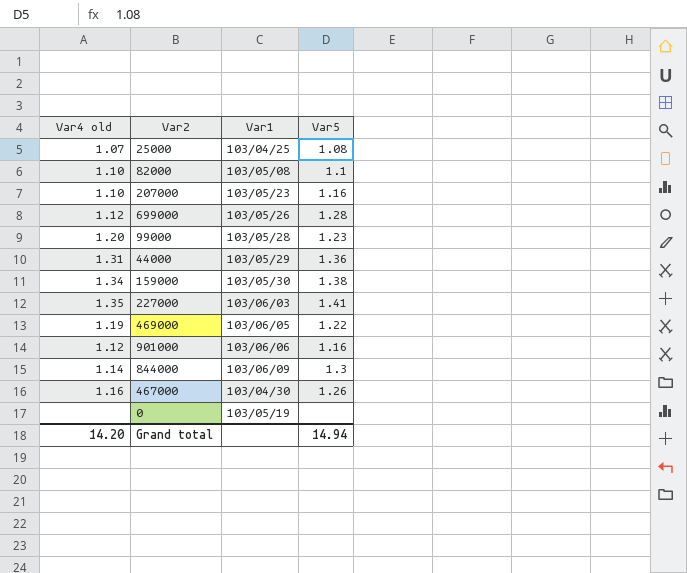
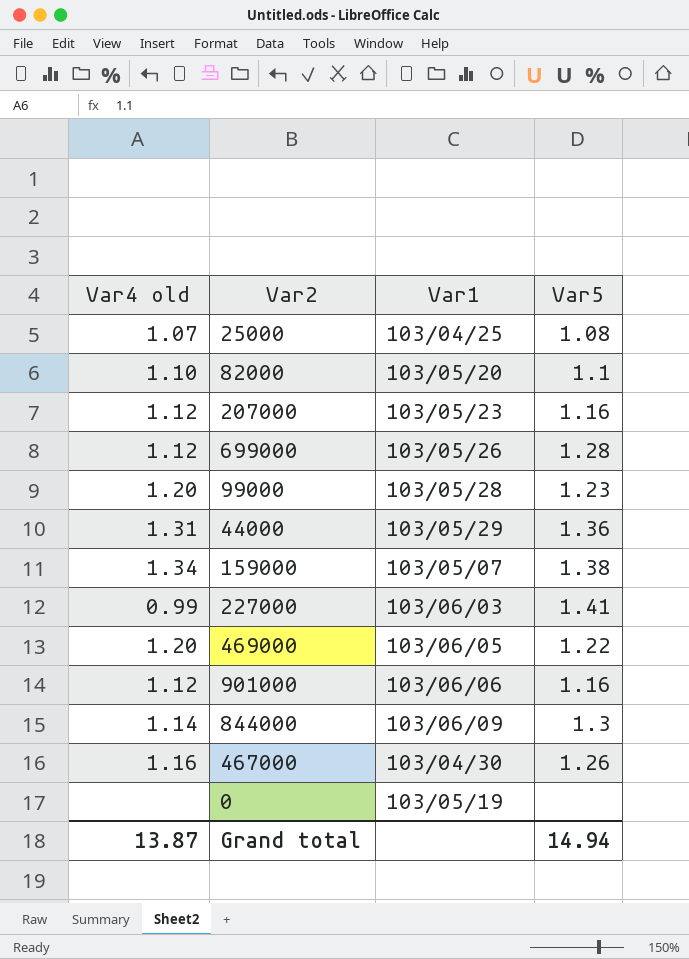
82000 | Var1: 103/05/08 -> 103/05/20
207000 | Var4 old: 1.10 -> 1.12
159000 | Var1: 103/05/30 -> 103/05/07
227000 | Var4 old: 1.35 -> 0.99
469000 | Var4 old: 1.19 -> 1.20
Grand total | Var4 old: 14.20 -> 13.87

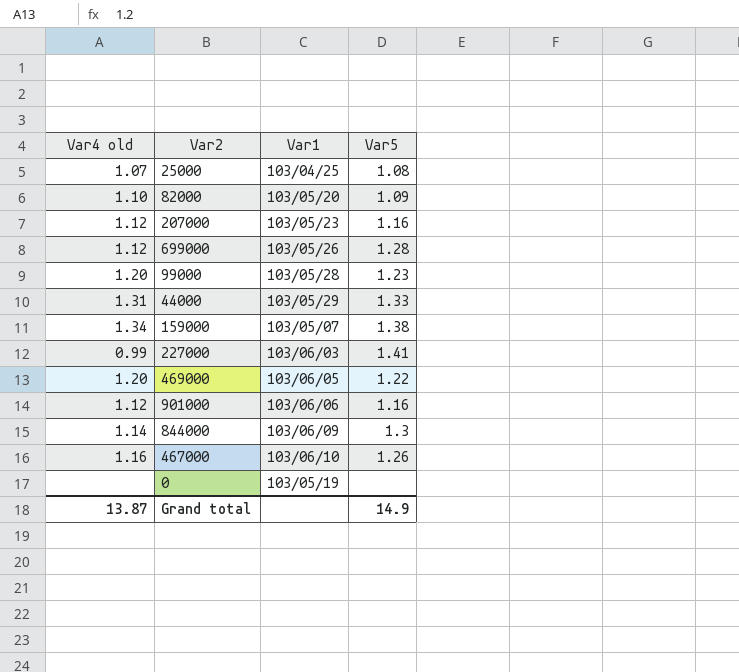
82000 | Var5: 1.1 -> 1.09
44000 | Var5: 1.36 -> 1.33
467000 | Var1: 103/04/30 -> 103/06/10
Grand total | Var5: 14.94 -> 14.9

